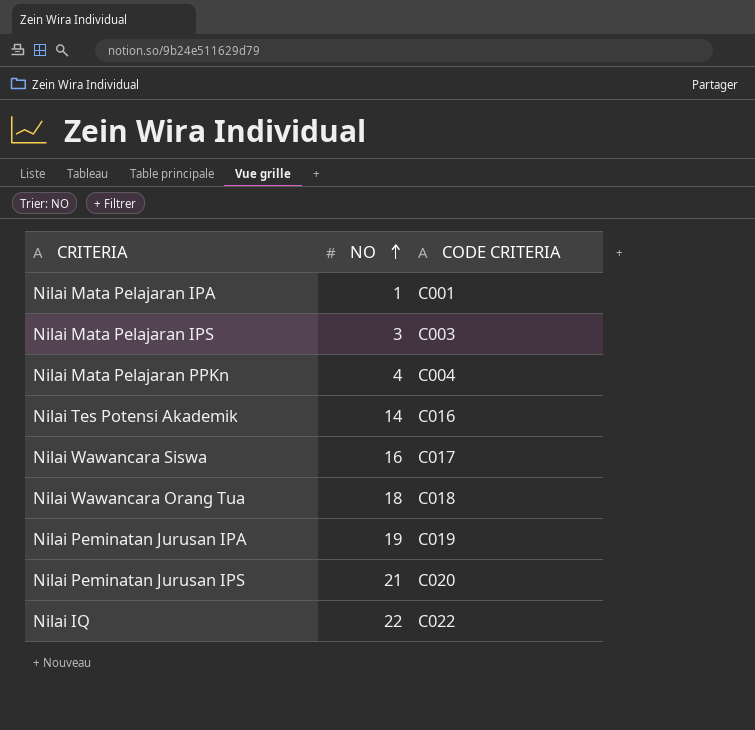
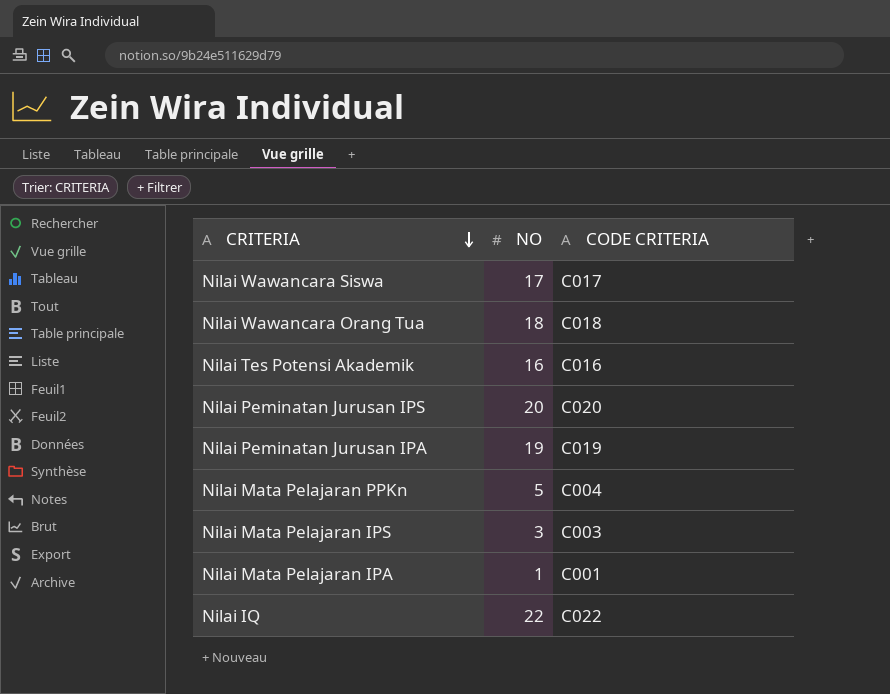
row order: NO ascending -> CRITERIA descending
Nilai Wawancara Siswa | NO: 16 -> 17
Nilai Tes Potensi Akademik | NO: 14 -> 16
Nilai Peminatan Jurusan IPS | NO: 21 -> 20
Nilai Mata Pelajaran PPKn | NO: 4 -> 5

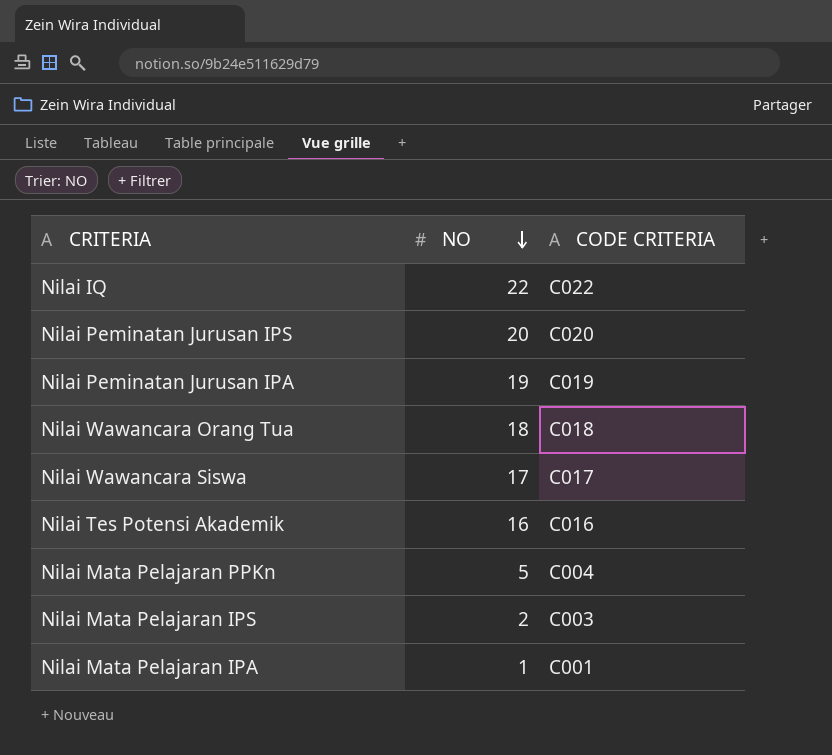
row order: CRITERIA descending -> NO descending
Nilai Mata Pelajaran IPS | NO: 3 -> 2

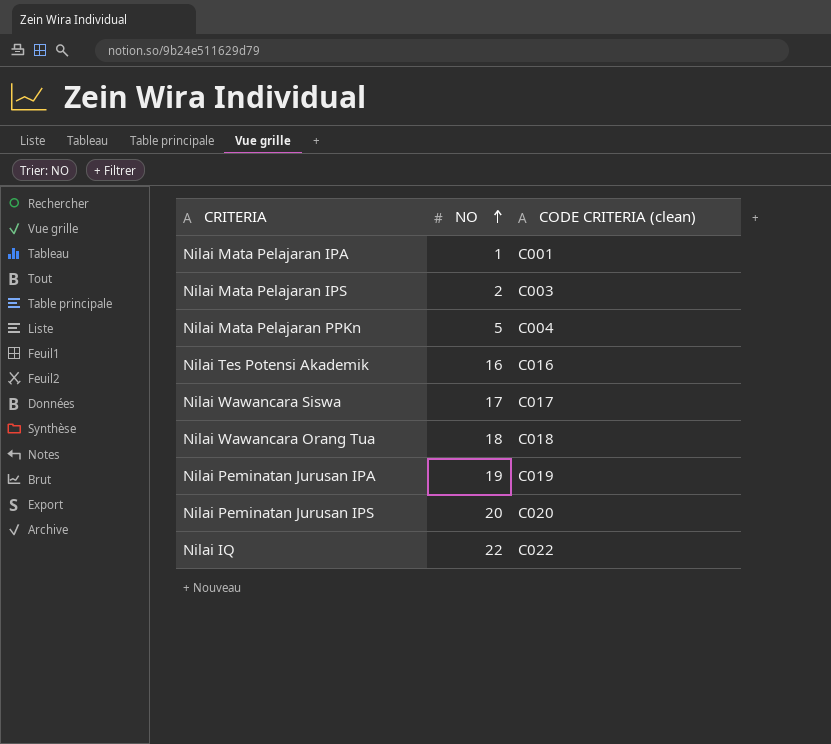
row order: NO descending -> NO ascending
column name: CODE CRITERIA -> CODE CRITERIA (clean)

